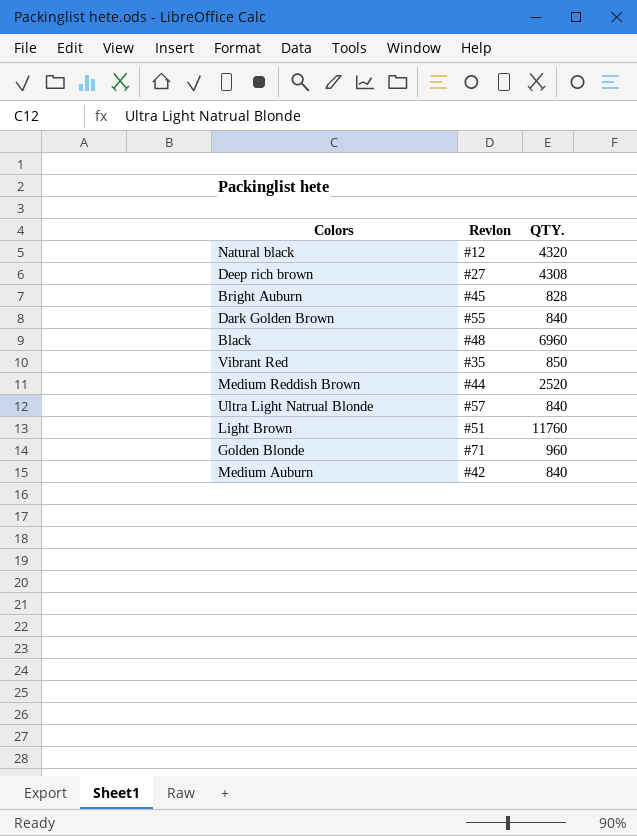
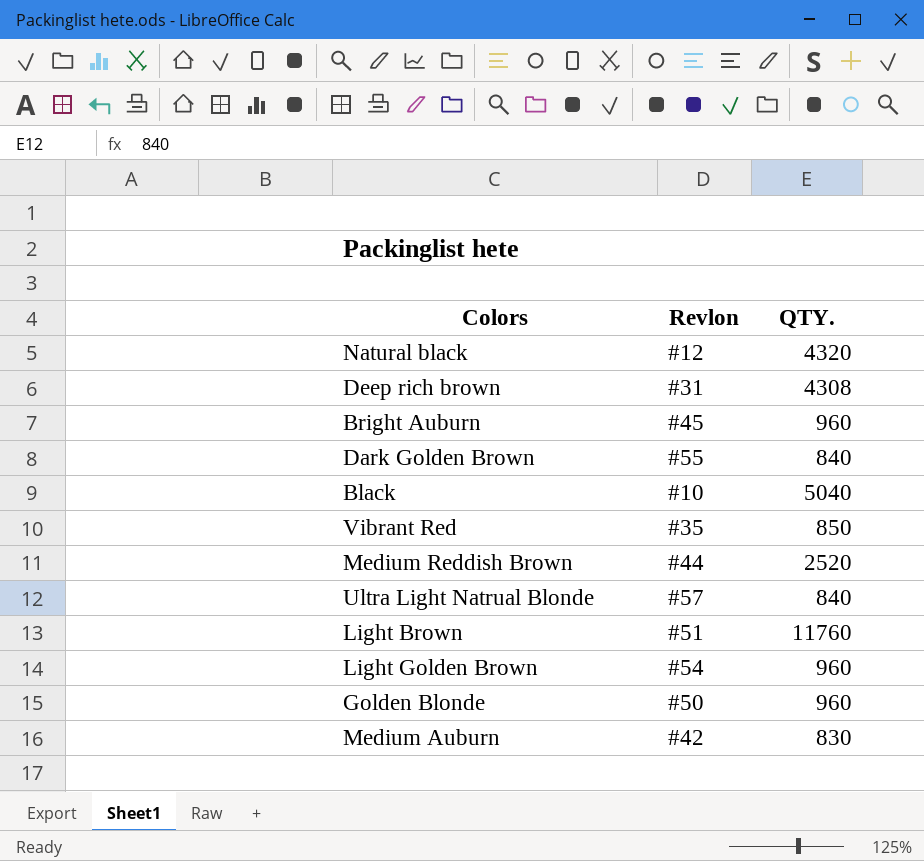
Deep rich brown | Revlon: #27 -> #31
Bright Auburn | QTY.: 828 -> 960
Black | Revlon: #48 -> #10
Black | QTY.: 6960 -> 5040
row Light Golden Brown: none -> #54 | 960
Golden Blonde | Revlon: #71 -> #50
Medium Auburn | QTY.: 840 -> 830

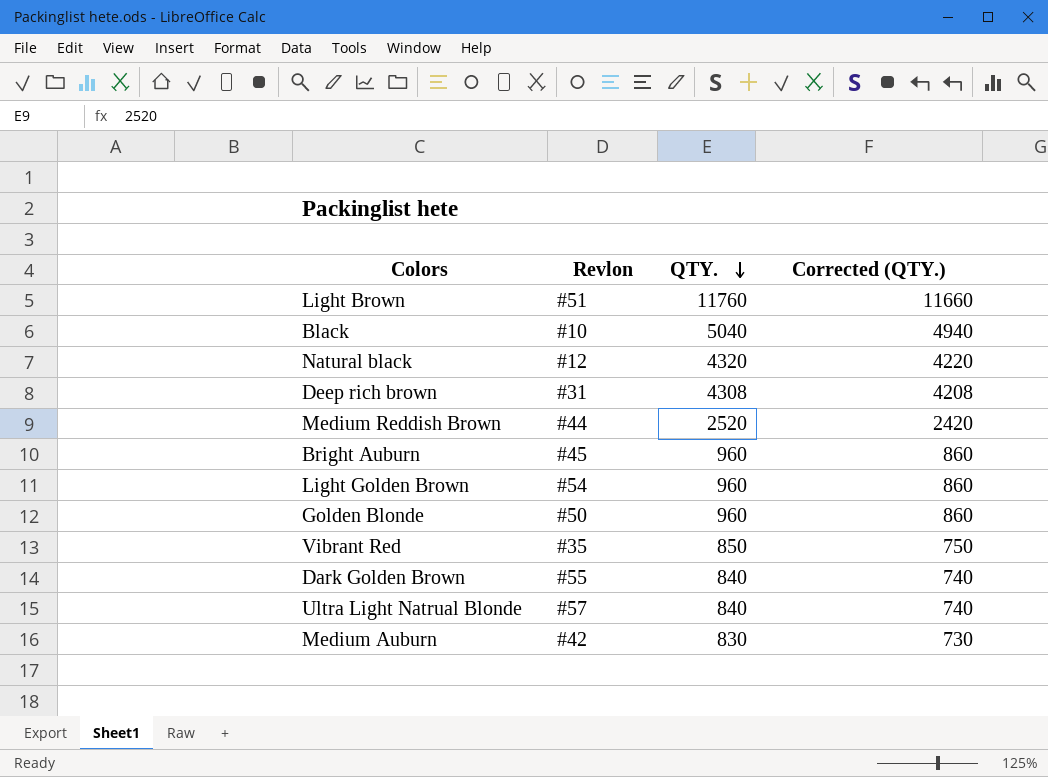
row order: none -> QTY. descending
column Corrected (QTY.) | formula: none -> [QTY.] - 100

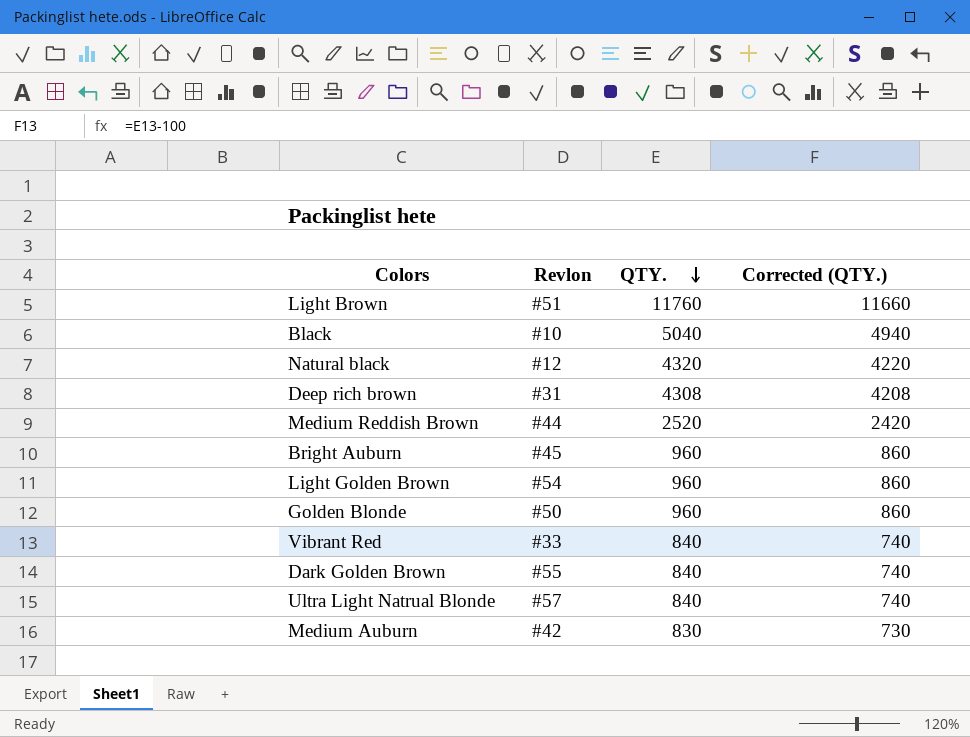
Vibrant Red | Revlon: #35 -> #33
Vibrant Red | QTY.: 850 -> 840
Vibrant Red | Corrected (QTY.): 750 -> 740

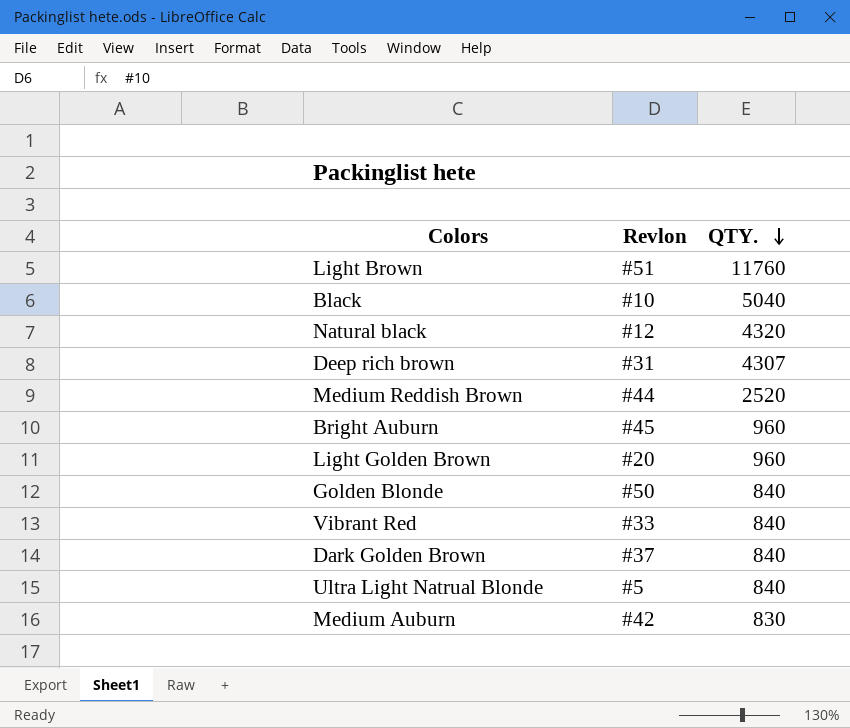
column Corrected (QTY.) | formula: [QTY.] - 100 -> none
Deep rich brown | QTY.: 4308 -> 4307
Light Golden Brown | Revlon: #54 -> #20
Golden Blonde | QTY.: 960 -> 840
Dark Golden Brown | Revlon: #55 -> #37
Ultra Light Natrual Blonde | Revlon: #57 -> #5

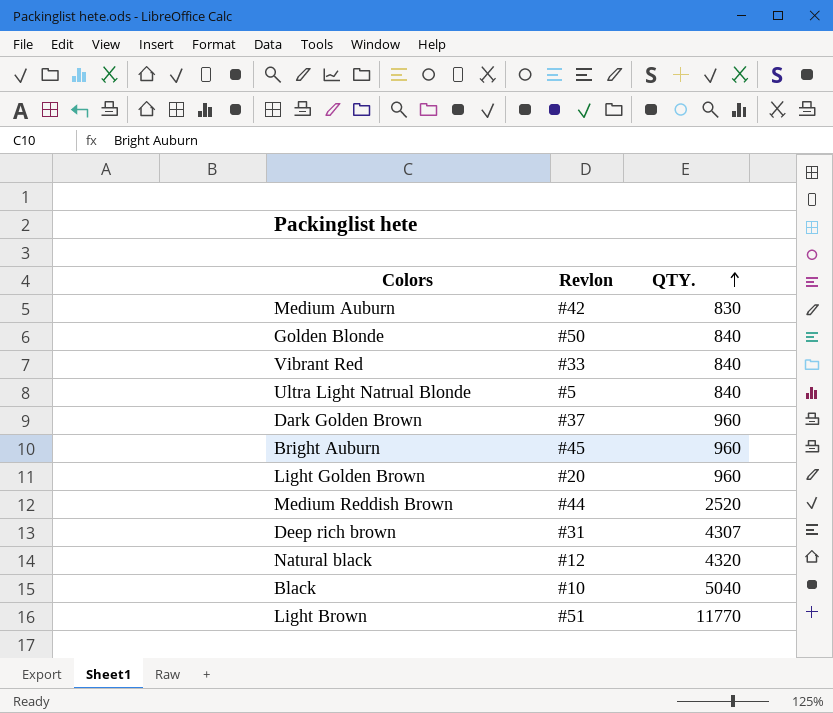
row order: QTY. descending -> QTY. ascending
Dark Golden Brown | QTY.: 840 -> 960
Light Brown | QTY.: 11760 -> 11770

